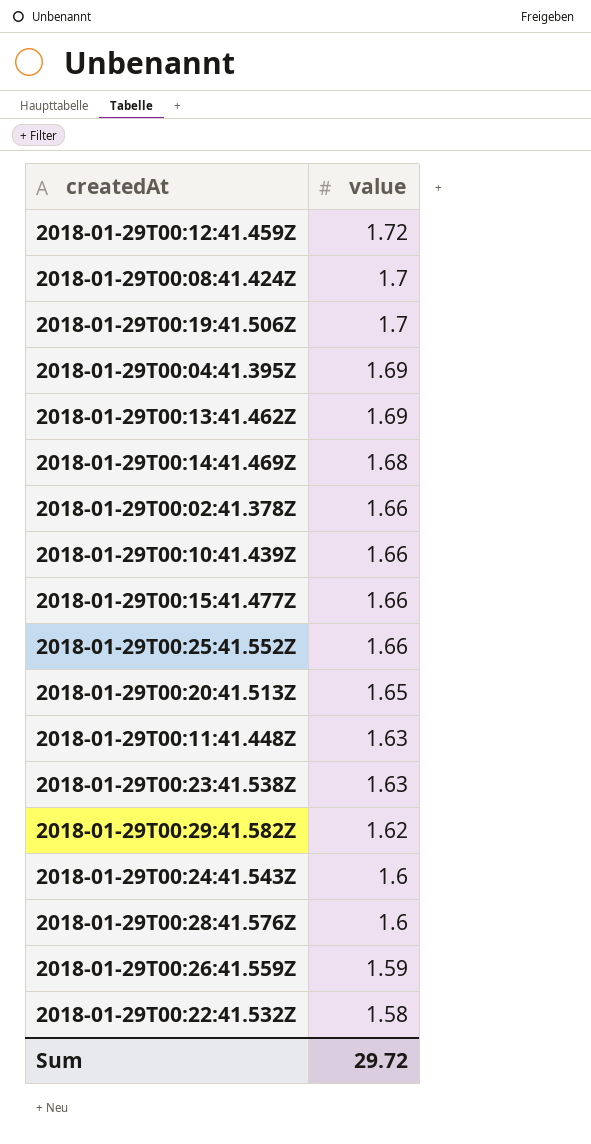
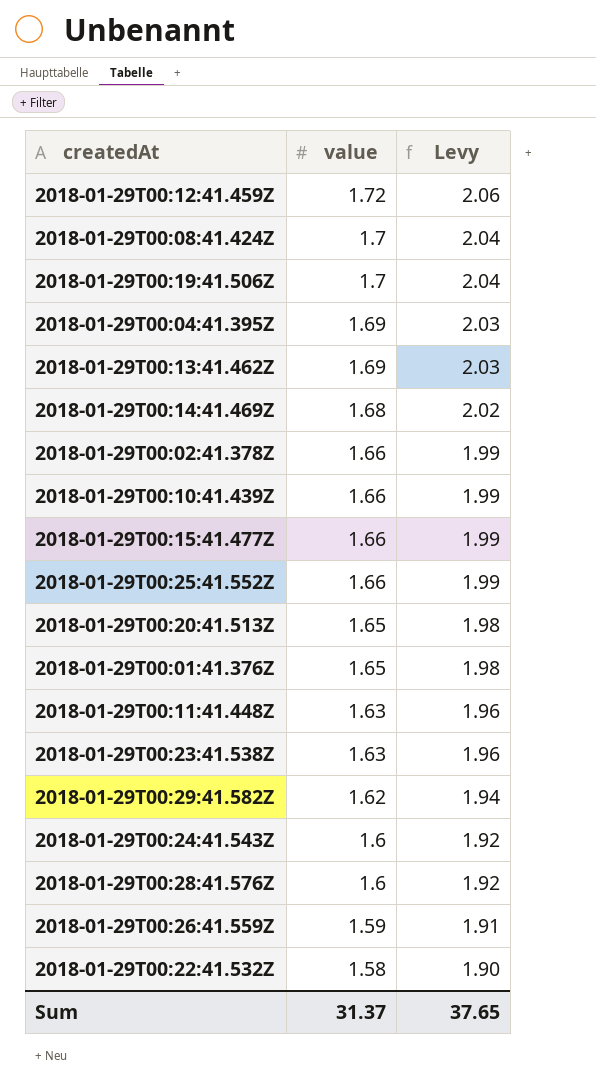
column Levy | formula: none -> [value] * 1.2
row 2018-01-29T00:01:41.376Z: none -> 1.65 | 1.98
Sum | value: 29.72 -> 31.37

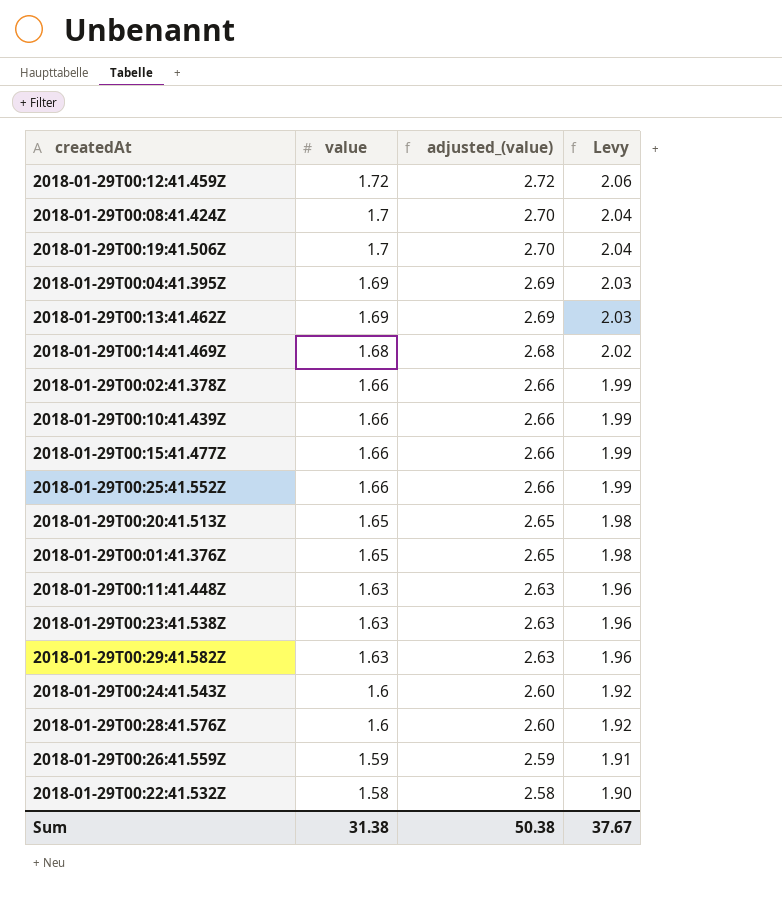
column adjusted_(value) | formula: none -> [value] + 1
2018-01-29T00:29:41.582Z | value: 1.62 -> 1.63
2018-01-29T00:29:41.582Z | Levy: 1.94 -> 1.96
Sum | value: 31.37 -> 31.38
Sum | Levy: 37.65 -> 37.67

